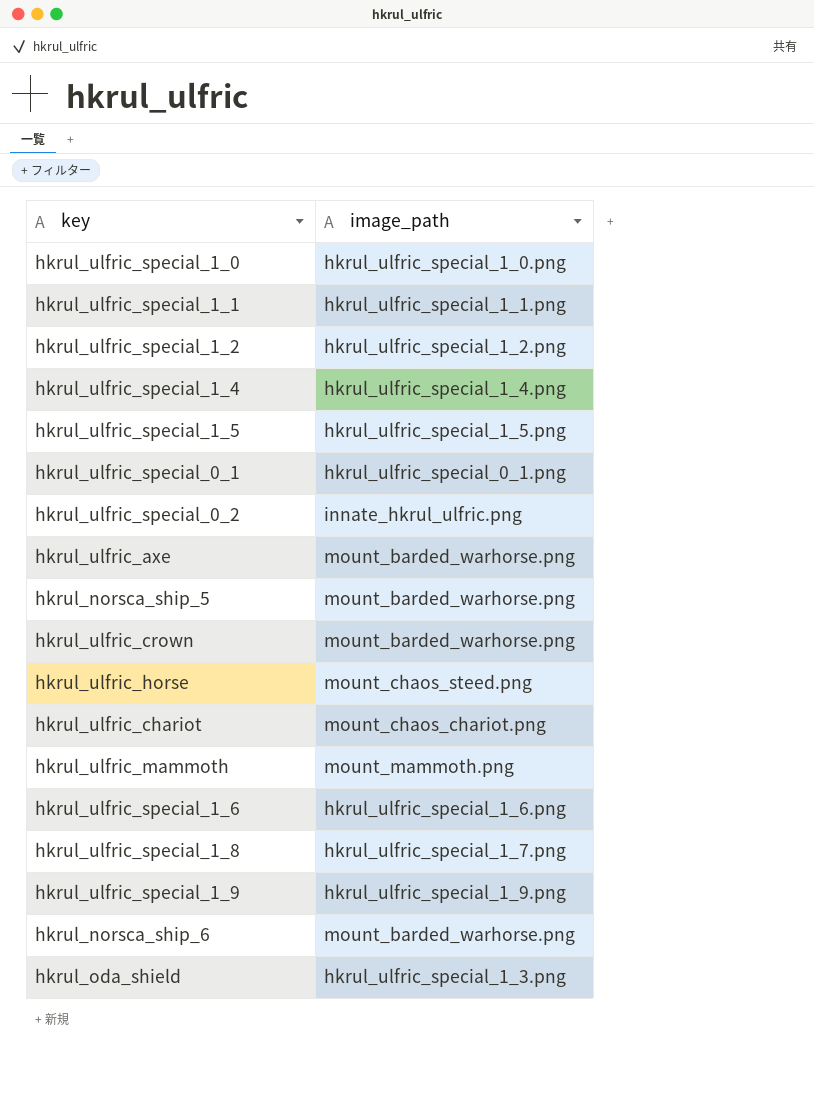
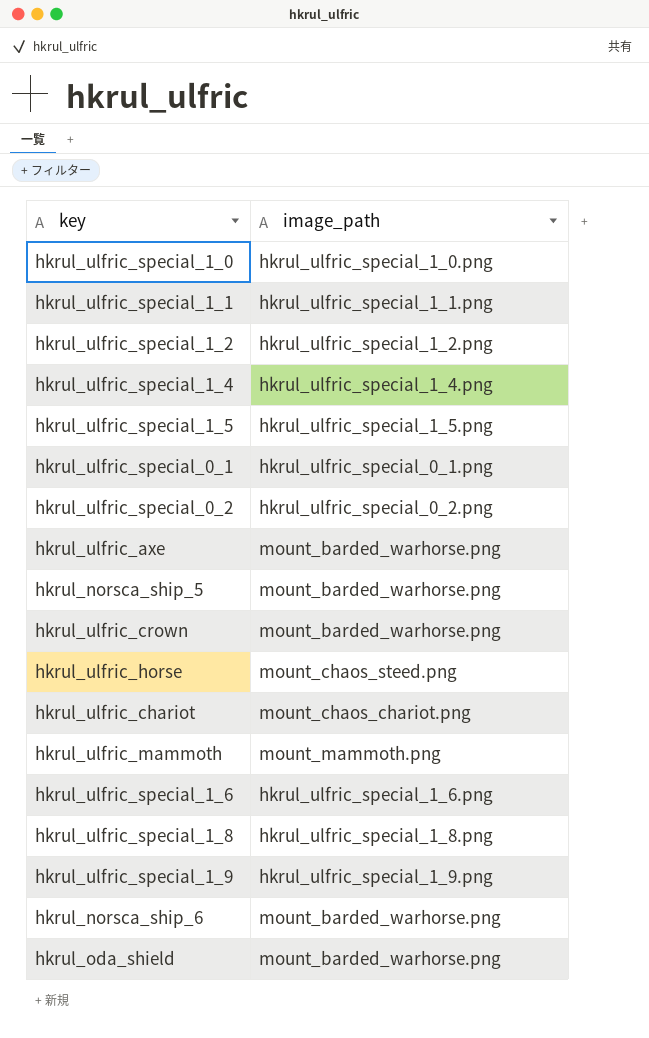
hkrul_ulfric_special_0_2 | image_path: innate_hkrul_ulfric.png -> hkrul_ulfric_special_0_2.png
hkrul_ulfric_special_1_8 | image_path: hkrul_ulfric_special_1_7.png -> hkrul_ulfric_special_1_8.png
hkrul_oda_shield | image_path: hkrul_ulfric_special_1_3.png -> mount_barded_warhorse.png

